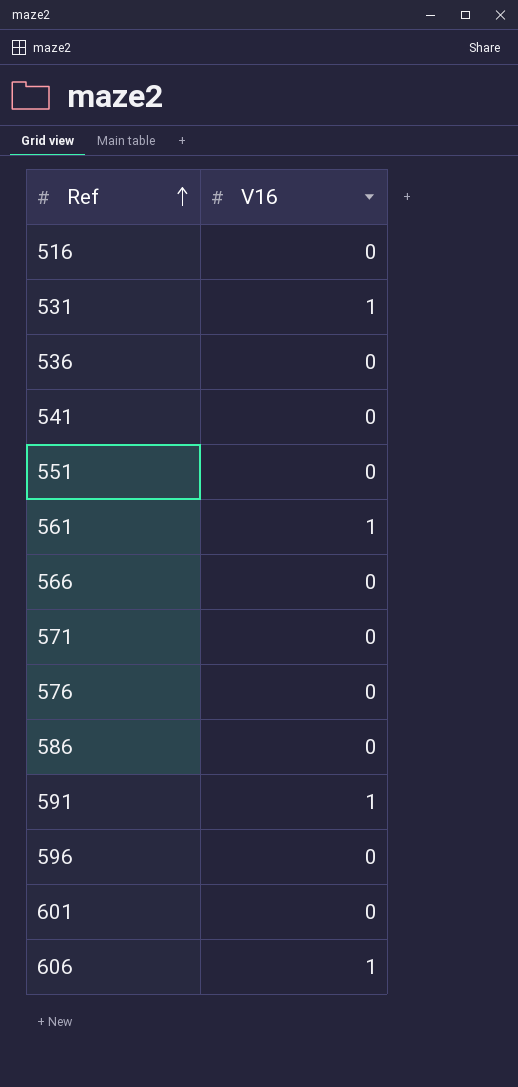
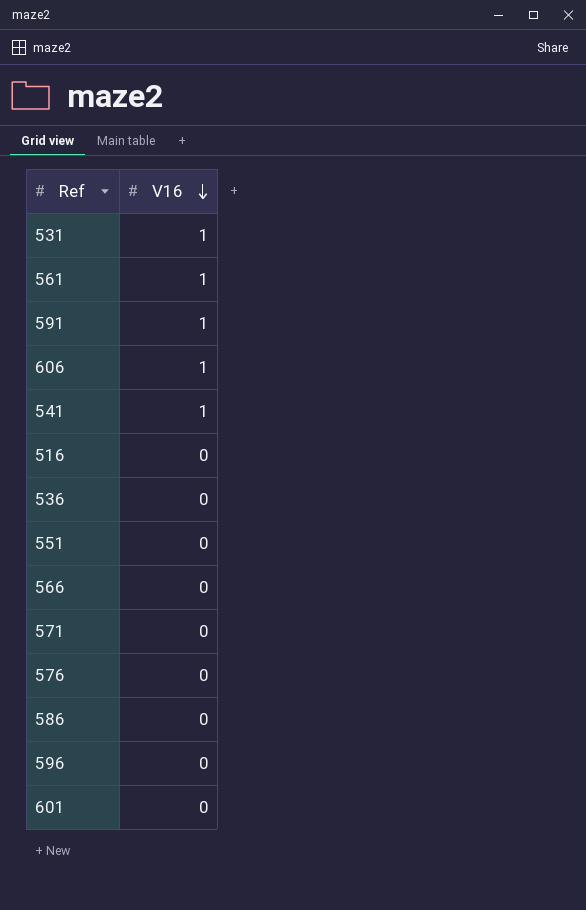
row order: Ref ascending -> V16 descending
541 | V16: 0 -> 1

